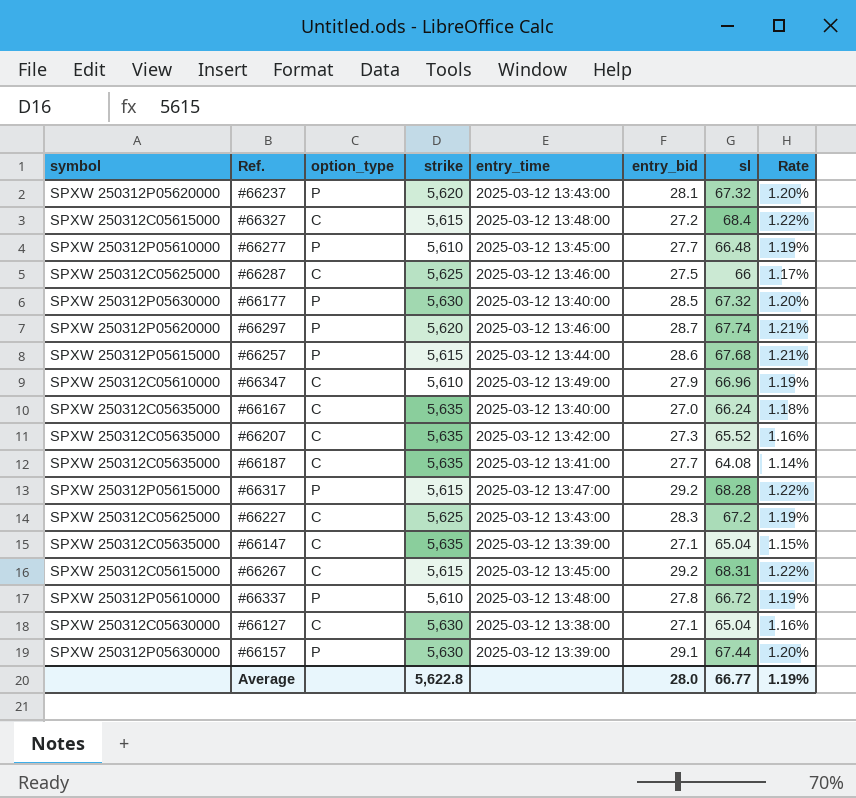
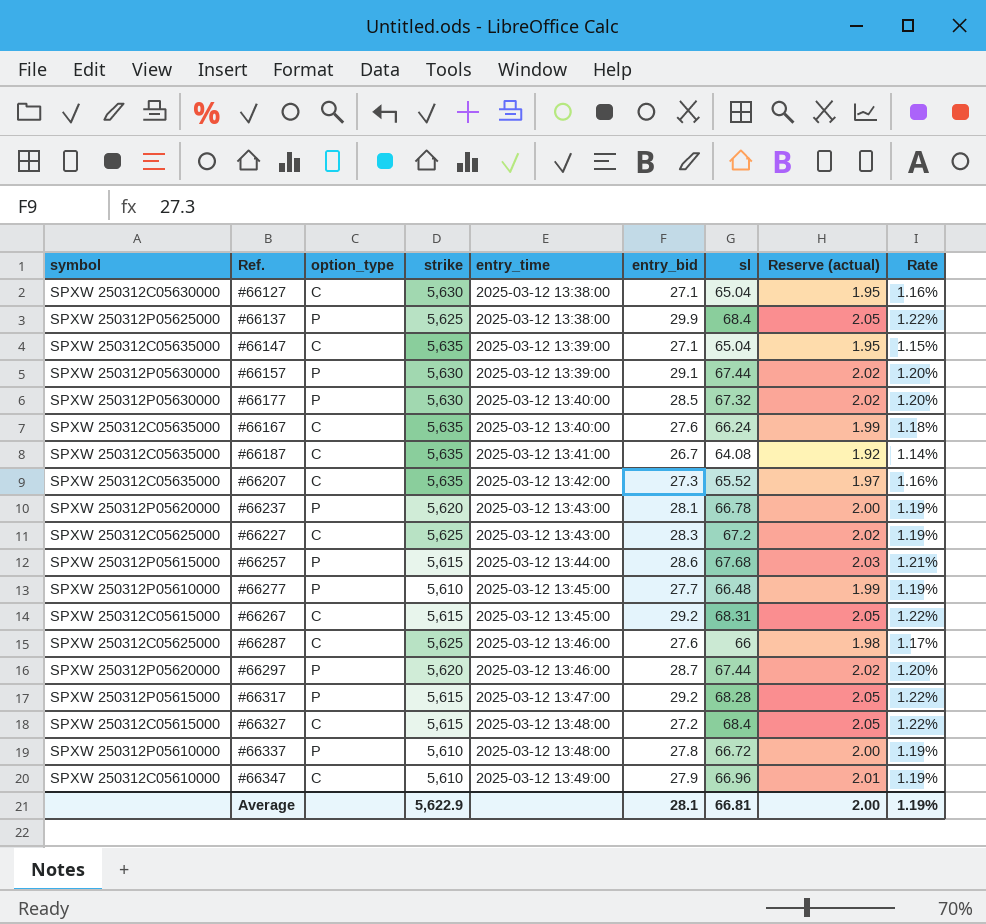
row order: none -> entry_time ascending
column Reserve (actual) | formula: none -> [sl] * 0.03
row #66137: none -> SPXW 250312P05625000 | P | 5,625 | 2025-03-12 13:38:00 | 29.9 | 68.4 | 2.05 | 1.22%
#66167 | entry_bid: 27.0 -> 27.6
#66187 | entry_bid: 27.7 -> 26.7
#66237 | sl: 67.32 -> 66.78
#66237 | Rate: 1.20% -> 1.19%
#66287 | entry_bid: 27.5 -> 27.6
#66297 | sl: 67.74 -> 67.44
#66297 | Rate: 1.21% -> 1.20%
Average | strike: 5,622.8 -> 5,622.9
Average | entry_bid: 28.0 -> 28.1
Average | sl: 66.77 -> 66.81

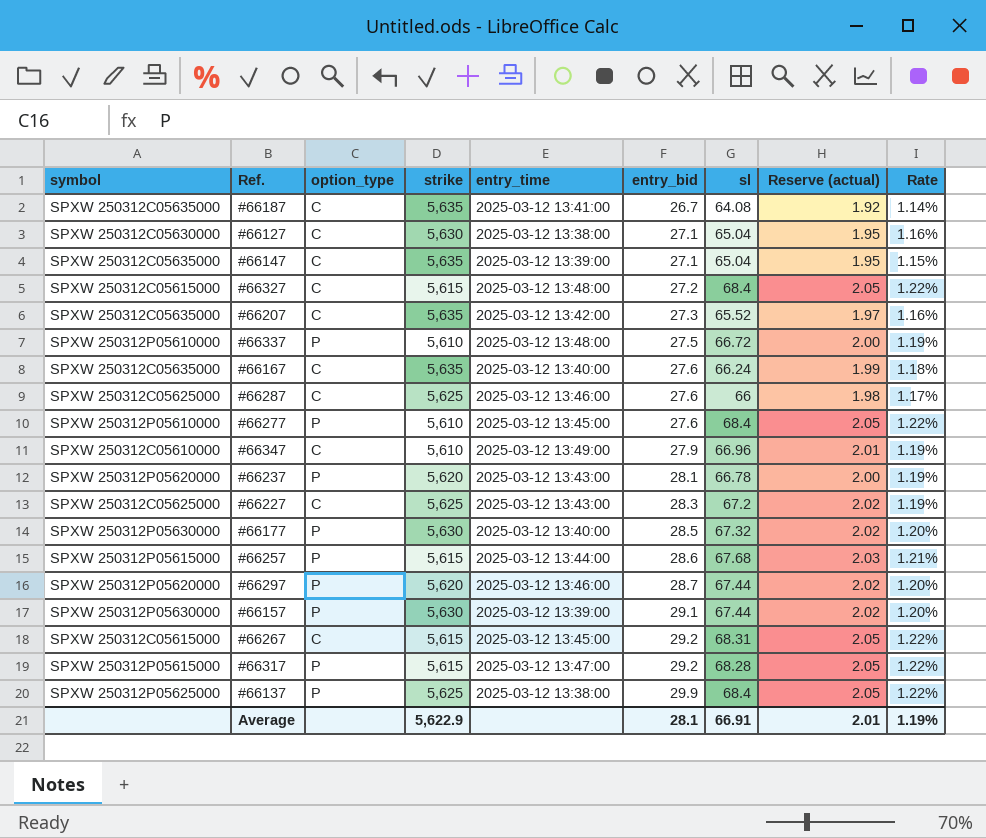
row order: entry_time ascending -> entry_bid ascending
#66337 | entry_bid: 27.8 -> 27.5
#66277 | entry_bid: 27.7 -> 27.6
#66277 | sl: 66.48 -> 68.4
#66277 | Reserve (actual): 1.99 -> 2.05
#66277 | Rate: 1.19% -> 1.22%
Average | sl: 66.81 -> 66.91
Average | Reserve (actual): 2.00 -> 2.01

